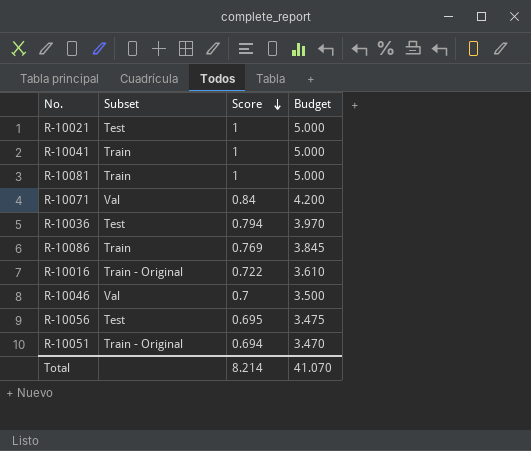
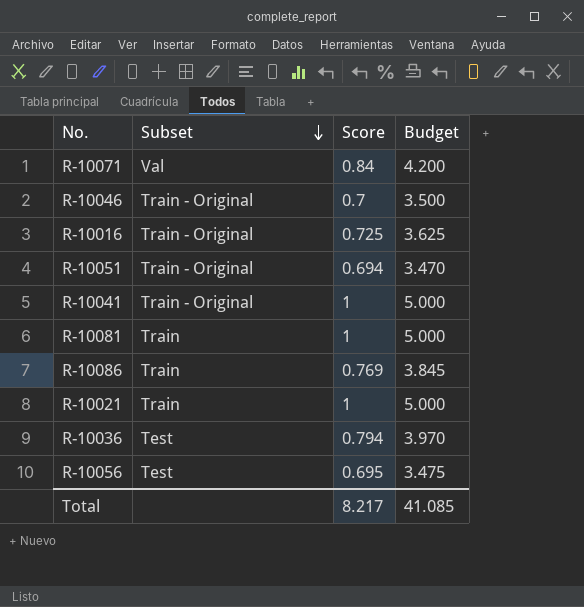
row order: Score descending -> Subset descending
R-10046 | Subset: Val -> Train - Original
R-10016 | Score: 0.722 -> 0.725
R-10016 | Budget: 3.610 -> 3.625
R-10041 | Subset: Train -> Train - Original
R-10021 | Subset: Test -> Train
Total | Score: 8.214 -> 8.217
Total | Budget: 41.070 -> 41.085

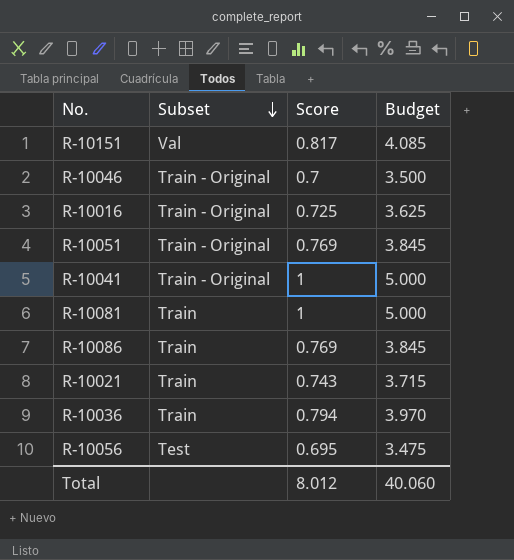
row R-10071: Val | 0.84 | 4.200 -> none
row R-10151: none -> Val | 0.817 | 4.085
R-10051 | Score: 0.694 -> 0.769
R-10051 | Budget: 3.470 -> 3.845
R-10021 | Score: 1 -> 0.743
R-10021 | Budget: 5.000 -> 3.715
R-10036 | Subset: Test -> Train
Total | Score: 8.217 -> 8.012
Total | Budget: 41.085 -> 40.060

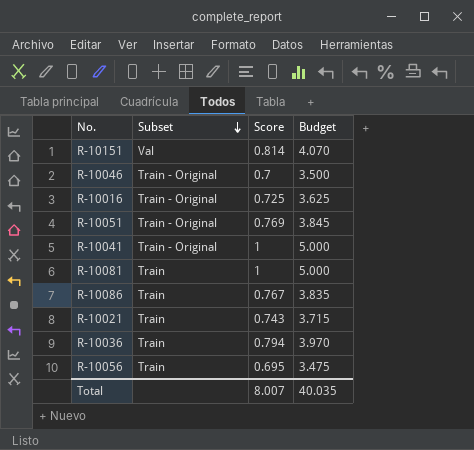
R-10151 | Score: 0.817 -> 0.814
R-10151 | Budget: 4.085 -> 4.070
R-10086 | Score: 0.769 -> 0.767
R-10086 | Budget: 3.845 -> 3.835
R-10056 | Subset: Test -> Train
Total | Score: 8.012 -> 8.007
Total | Budget: 40.060 -> 40.035

